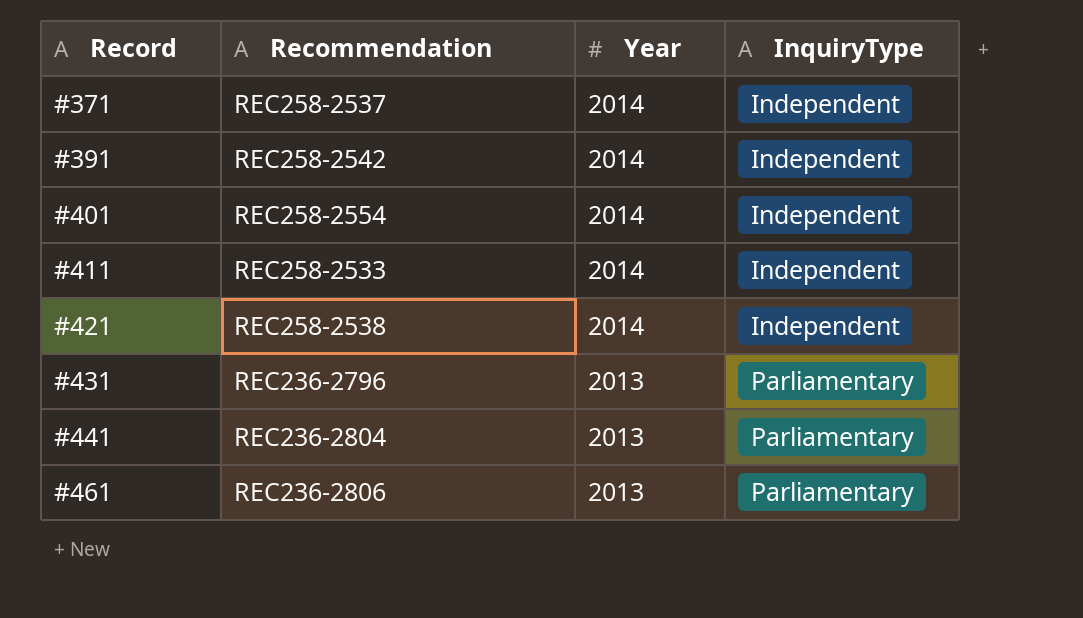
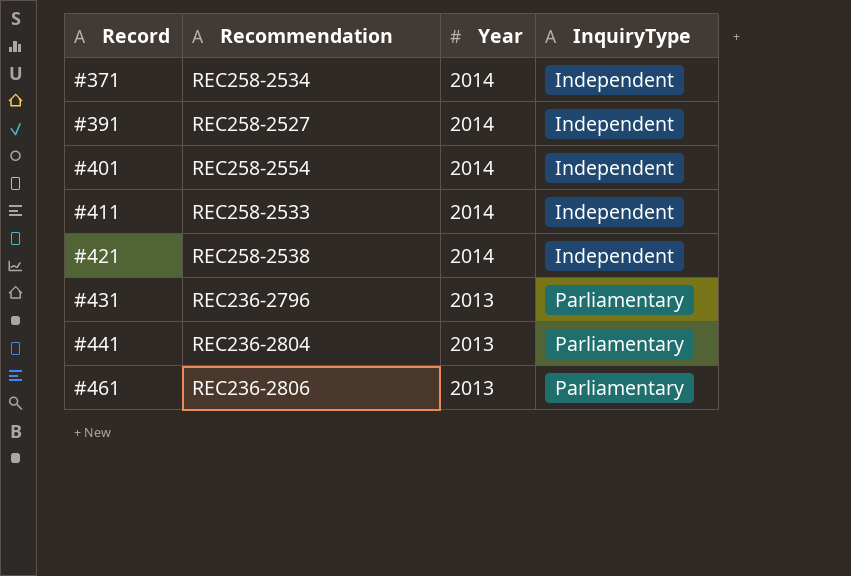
#371 | Recommendation: REC258-2537 -> REC258-2534
#391 | Recommendation: REC258-2542 -> REC258-2527

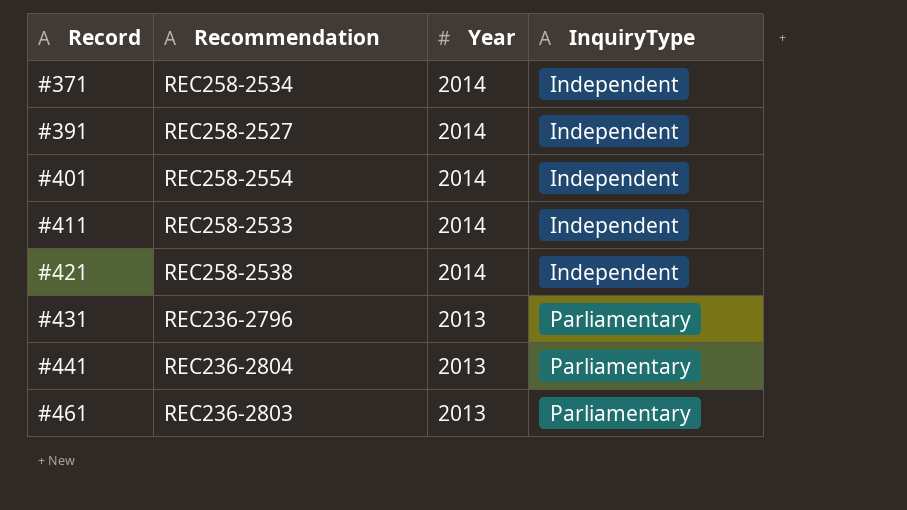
#461 | Recommendation: REC236-2806 -> REC236-2803

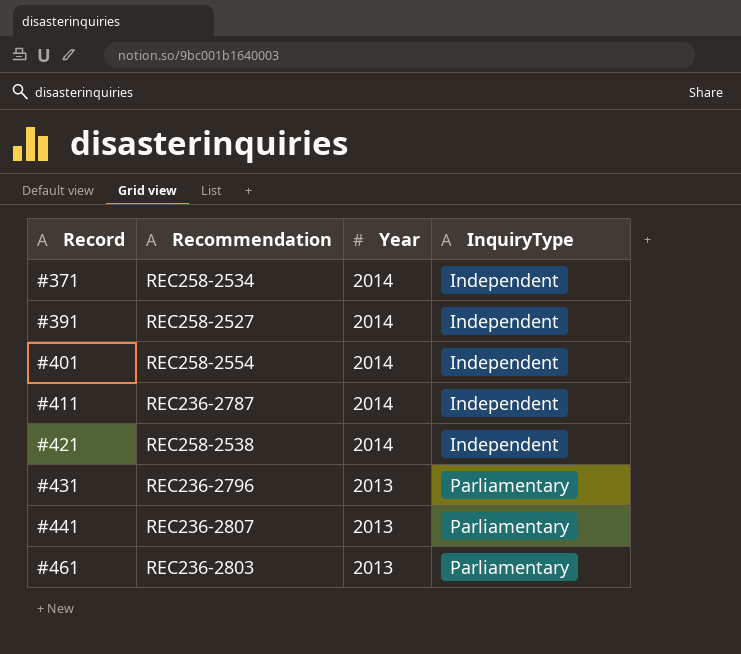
#411 | Recommendation: REC258-2533 -> REC236-2787
#441 | Recommendation: REC236-2804 -> REC236-2807

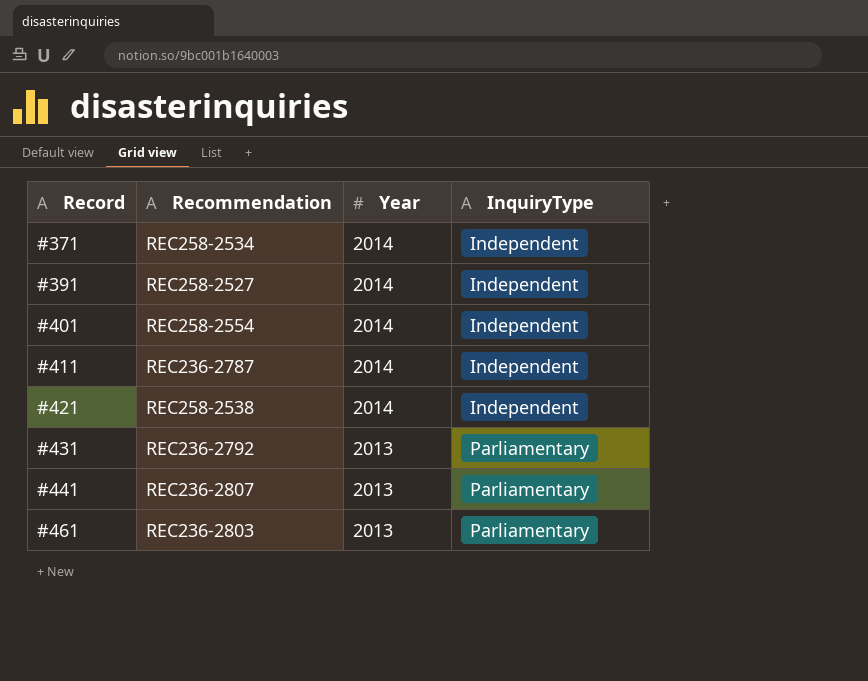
#431 | Recommendation: REC236-2796 -> REC236-2792

